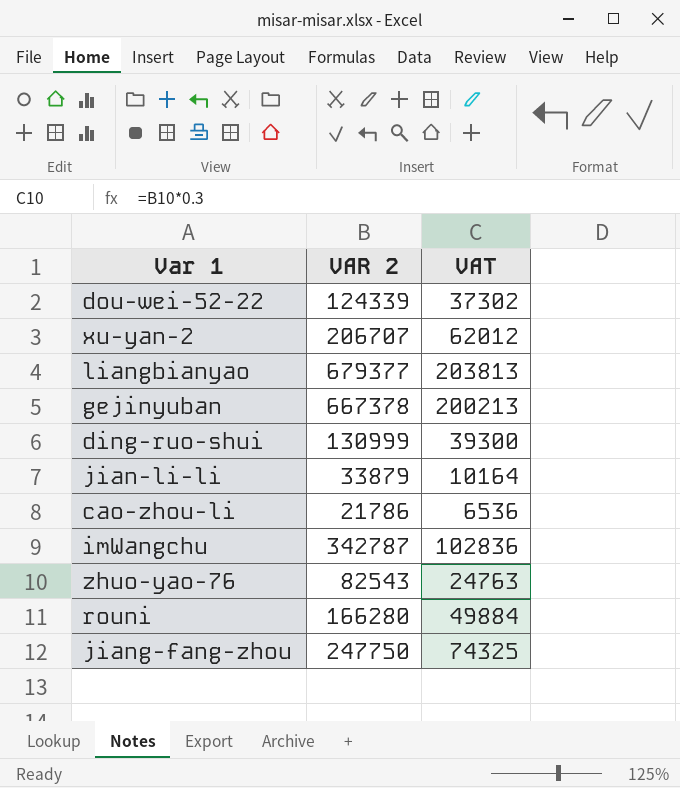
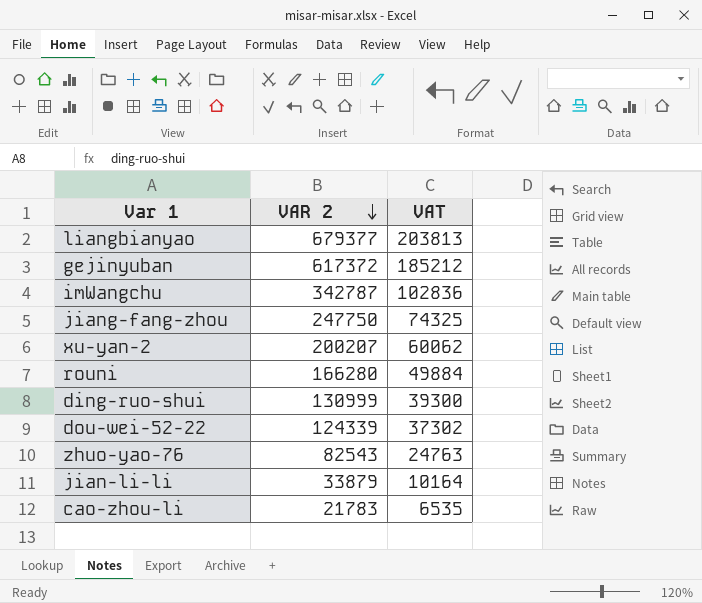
row order: none -> VAR 2 descending
gejinyuban | VAR 2: 667378 -> 617372
gejinyuban | VAT: 200213 -> 185212
xu-yan-2 | VAR 2: 206707 -> 200207
xu-yan-2 | VAT: 62012 -> 60062
cao-zhou-li | VAR 2: 21786 -> 21783
cao-zhou-li | VAT: 6536 -> 6535

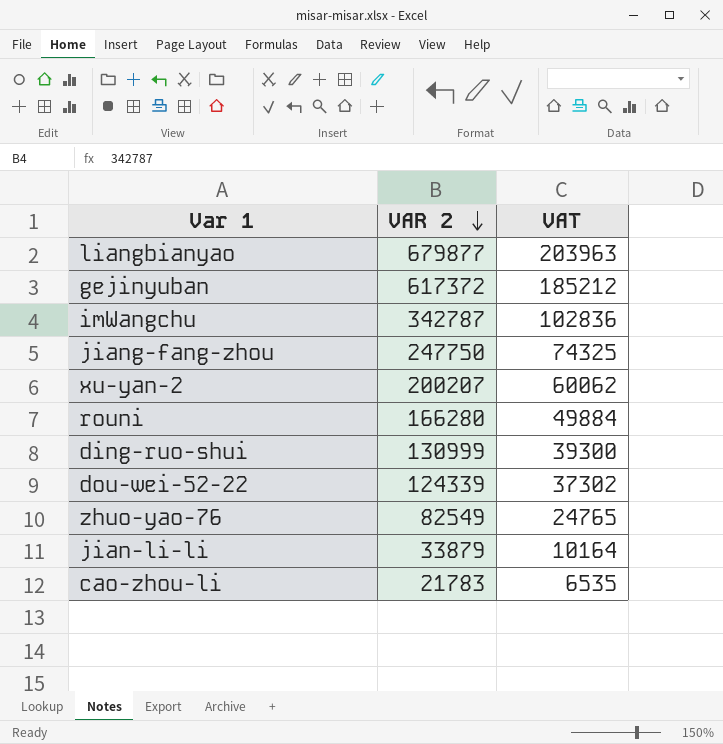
liangbianyao | VAR 2: 679377 -> 679877
liangbianyao | VAT: 203813 -> 203963
zhuo-yao-76 | VAR 2: 82543 -> 82549
zhuo-yao-76 | VAT: 24763 -> 24765

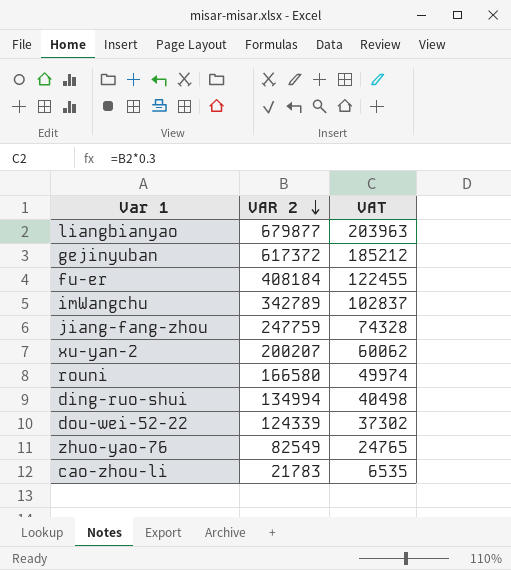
row jian-li-li: 33879 | 10164 -> none
row fu-er: none -> 408184 | 122455
imWangchu | VAR 2: 342787 -> 342789
imWangchu | VAT: 102836 -> 102837
jiang-fang-zhou | VAR 2: 247750 -> 247759
jiang-fang-zhou | VAT: 74325 -> 74328
rouni | VAR 2: 166280 -> 166580
rouni | VAT: 49884 -> 49974
ding-ruo-shui | VAR 2: 130999 -> 134994
ding-ruo-shui | VAT: 39300 -> 40498

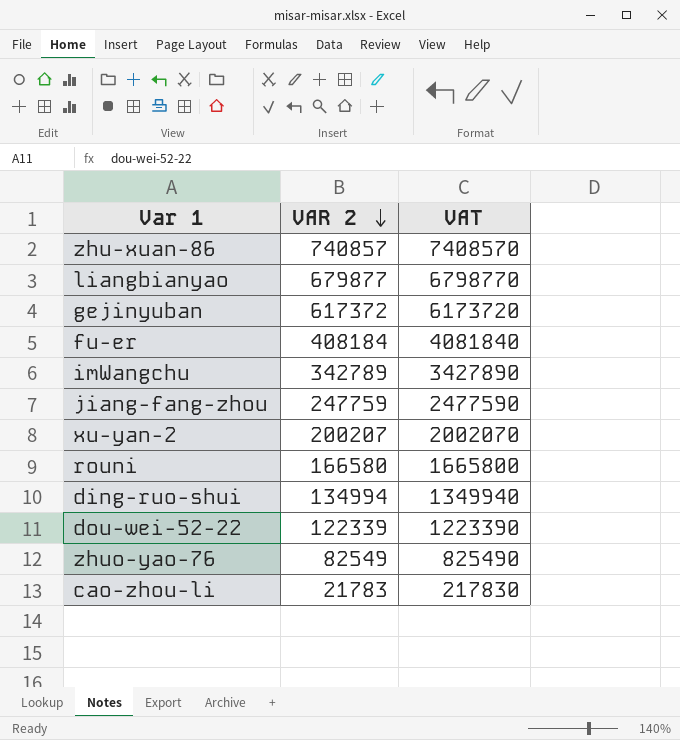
column VAT | formula: [VAR 2] * 0.3 -> [VAR 2] * 10
row zhu-xuan-86: none -> 740857 | 7408570
dou-wei-52-22 | VAR 2: 124339 -> 122339

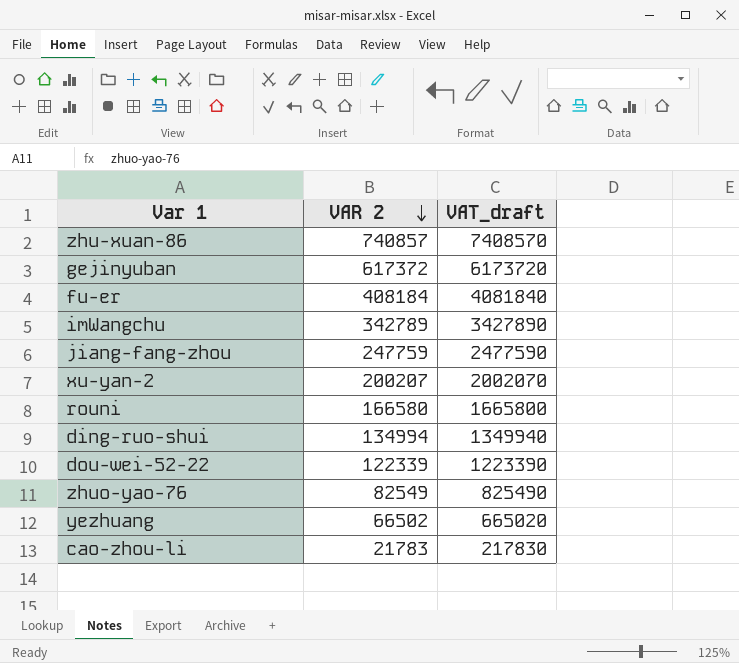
column name: VAT -> VAT_draft
row liangbianyao: 679877 | 6798770 -> none
row yezhuang: none -> 66502 | 665020

